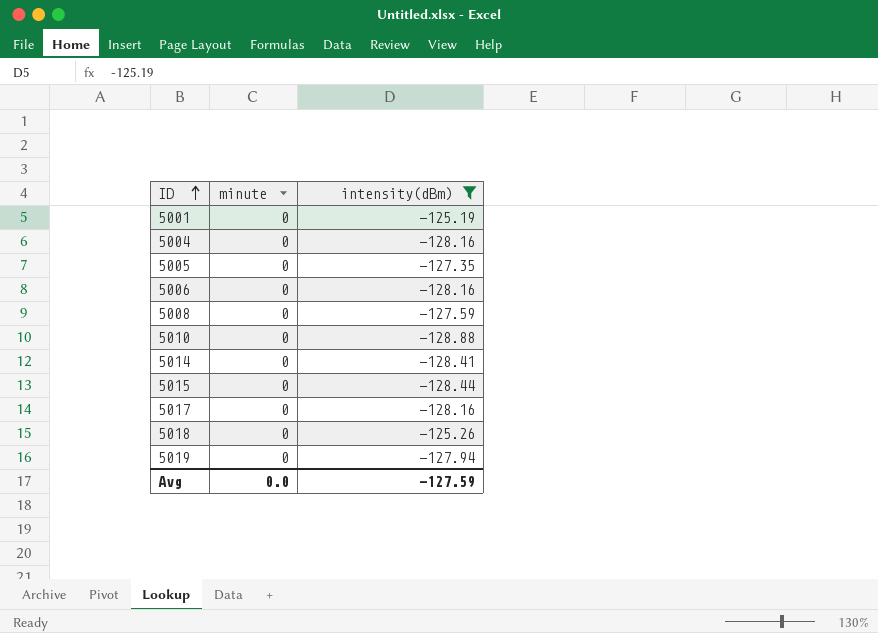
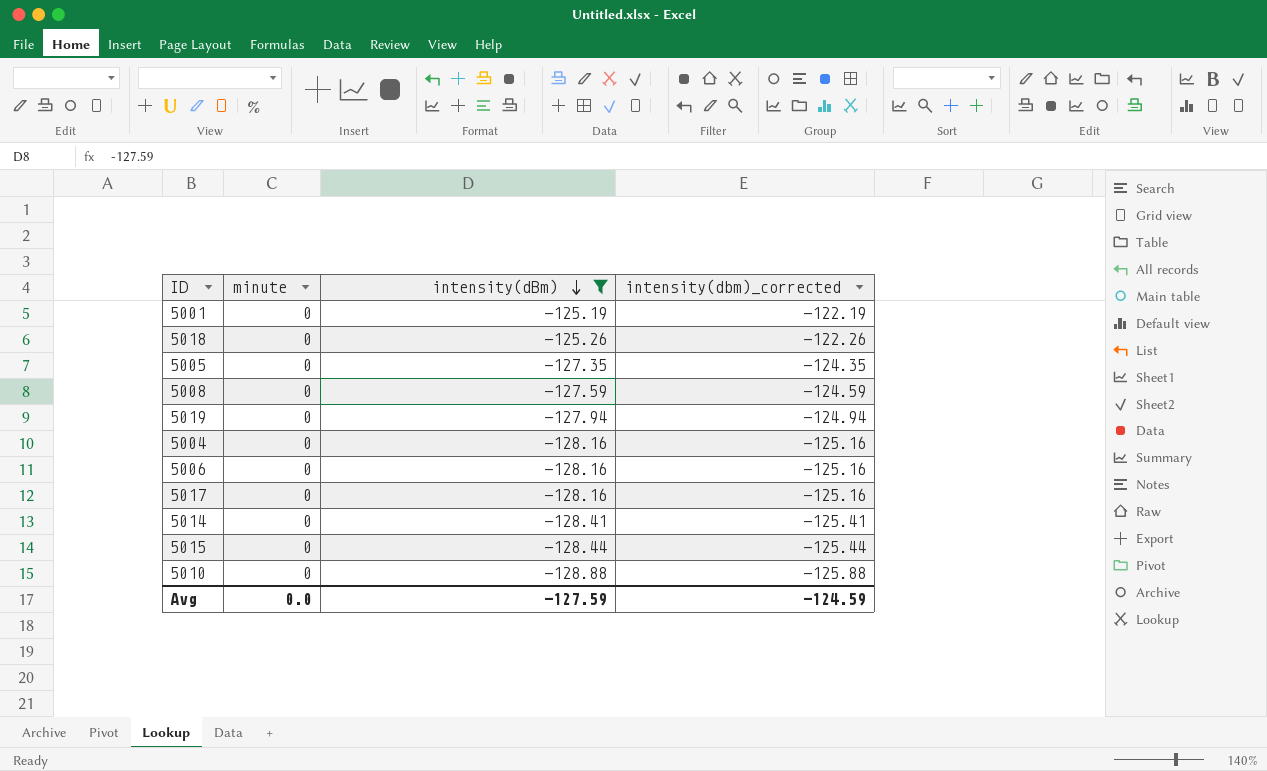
row order: ID ascending -> intensity(dBm) descending
column intensity(dbm)_corrected | formula: none -> [intensity(dBm)] + 3

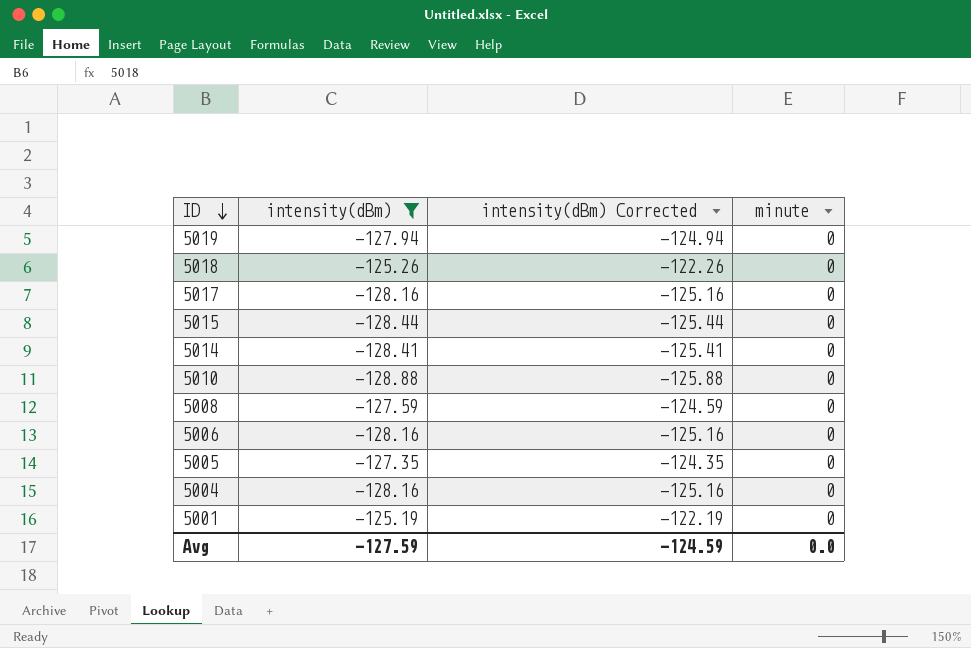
row order: intensity(dBm) descending -> ID descending
column name: intensity(dbm)_corrected -> intensity(dBm) Corrected
column minute | position: 2 -> 4

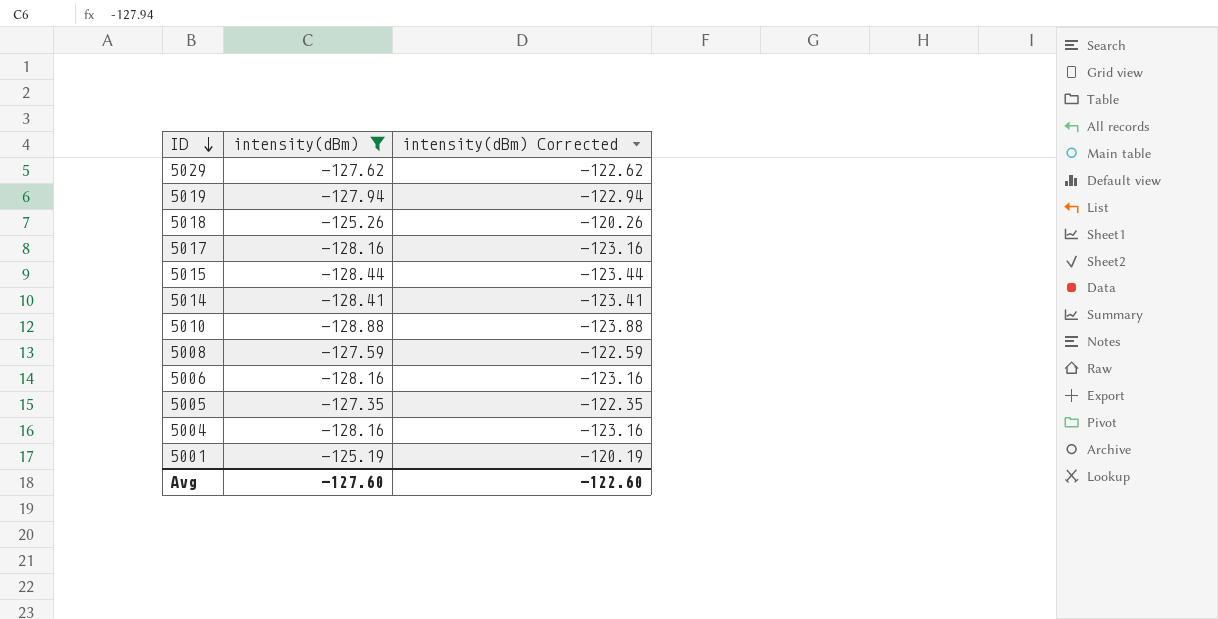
column minute | position: 4 -> none
column intensity(dBm) Corrected | formula: [intensity(dBm)] + 3 -> [intensity(dBm)] + 5
row 5029: none -> -127.62 | -122.62
Avg | intensity(dBm): -127.59 -> -127.60
Avg | intensity(dBm) Corrected: -124.59 -> -122.60

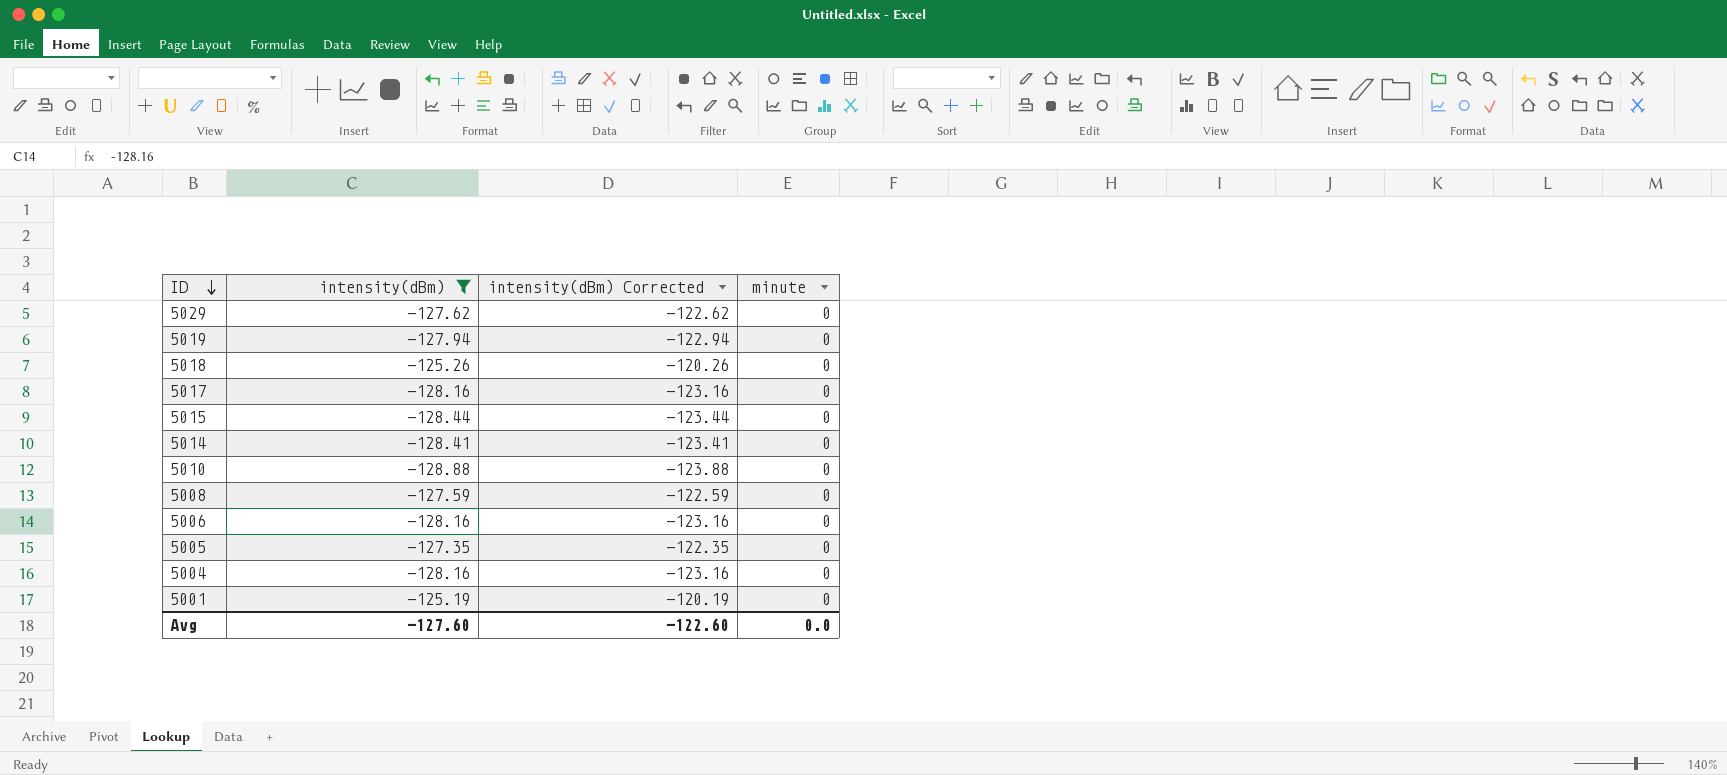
column minute | position: none -> 4

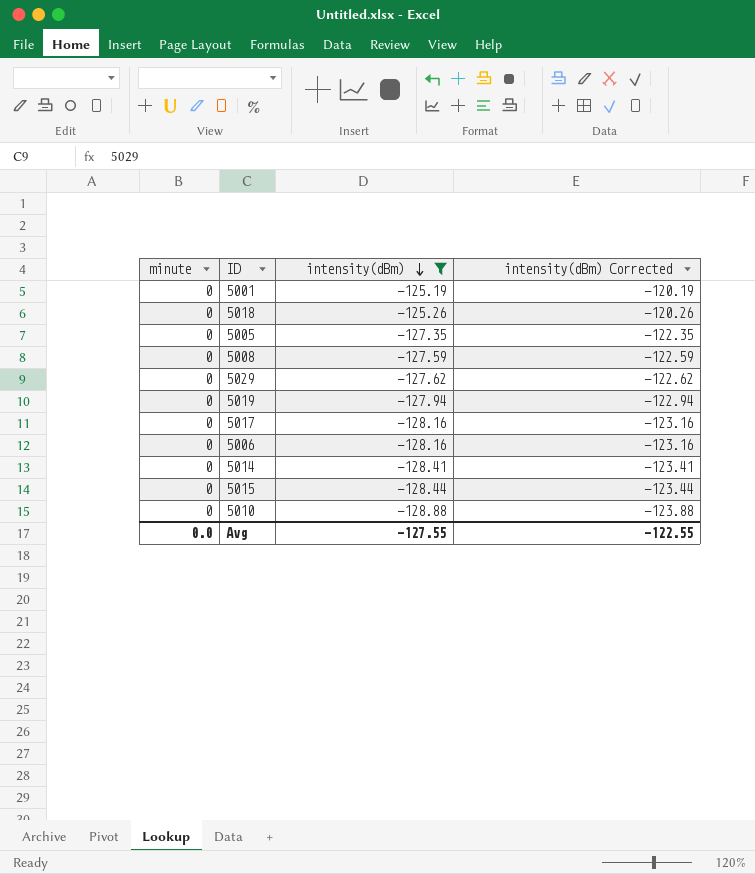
row order: ID descending -> intensity(dBm) descending
column minute | position: 4 -> 1
row 5004: -128.16 | -123.16 | 0 -> none
Avg | intensity(dBm): -127.60 -> -127.55
Avg | intensity(dBm) Corrected: -122.60 -> -122.55

